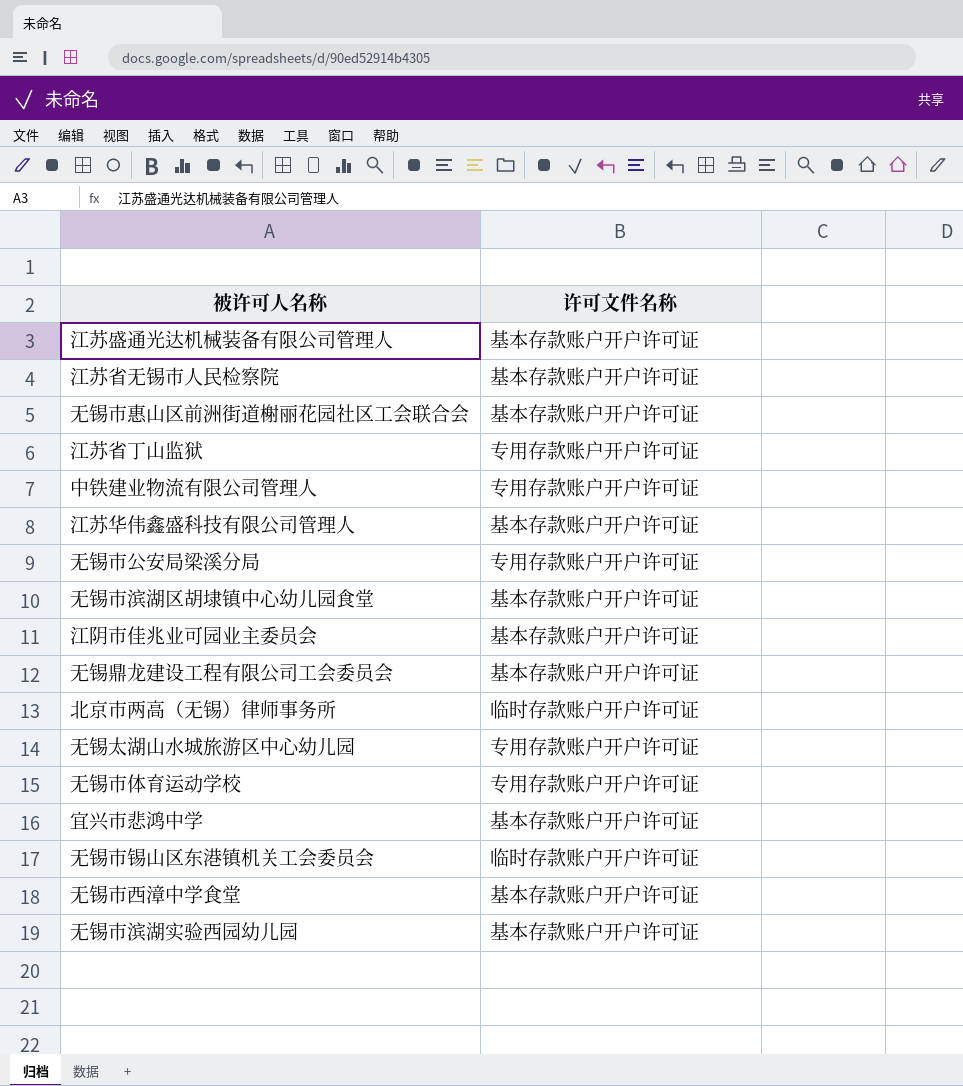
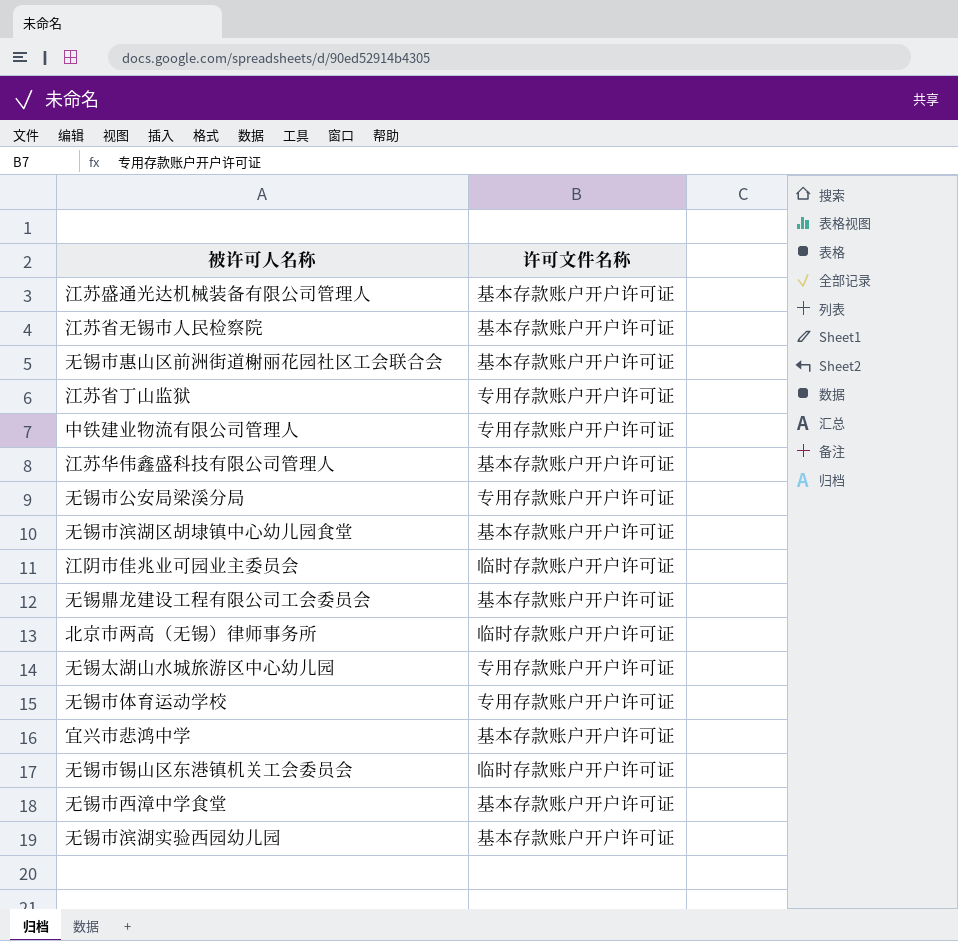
江阴市佳兆业可园业主委员会 | 许可文件名称: 基本存款账户开户许可证 -> 临时存款账户开户许可证

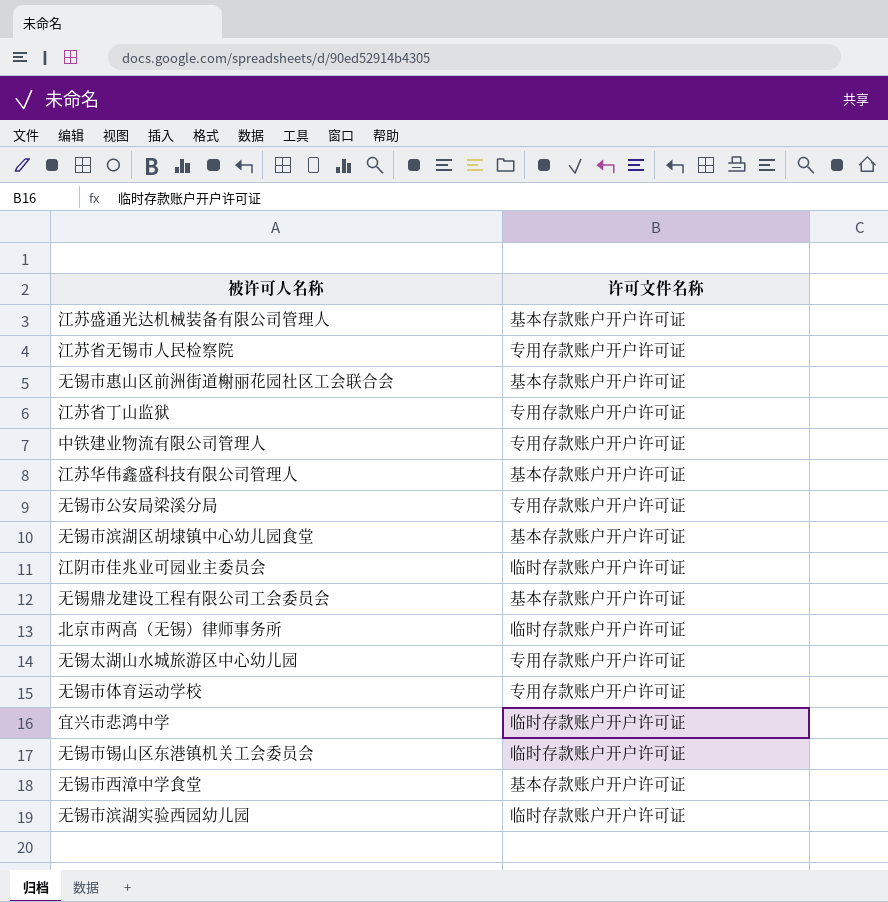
江苏省无锡市人民检察院 | 许可文件名称: 基本存款账户开户许可证 -> 专用存款账户开户许可证
宜兴市悲鸿中学 | 许可文件名称: 基本存款账户开户许可证 -> 临时存款账户开户许可证
无锡市滨湖实验西园幼儿园 | 许可文件名称: 基本存款账户开户许可证 -> 临时存款账户开户许可证

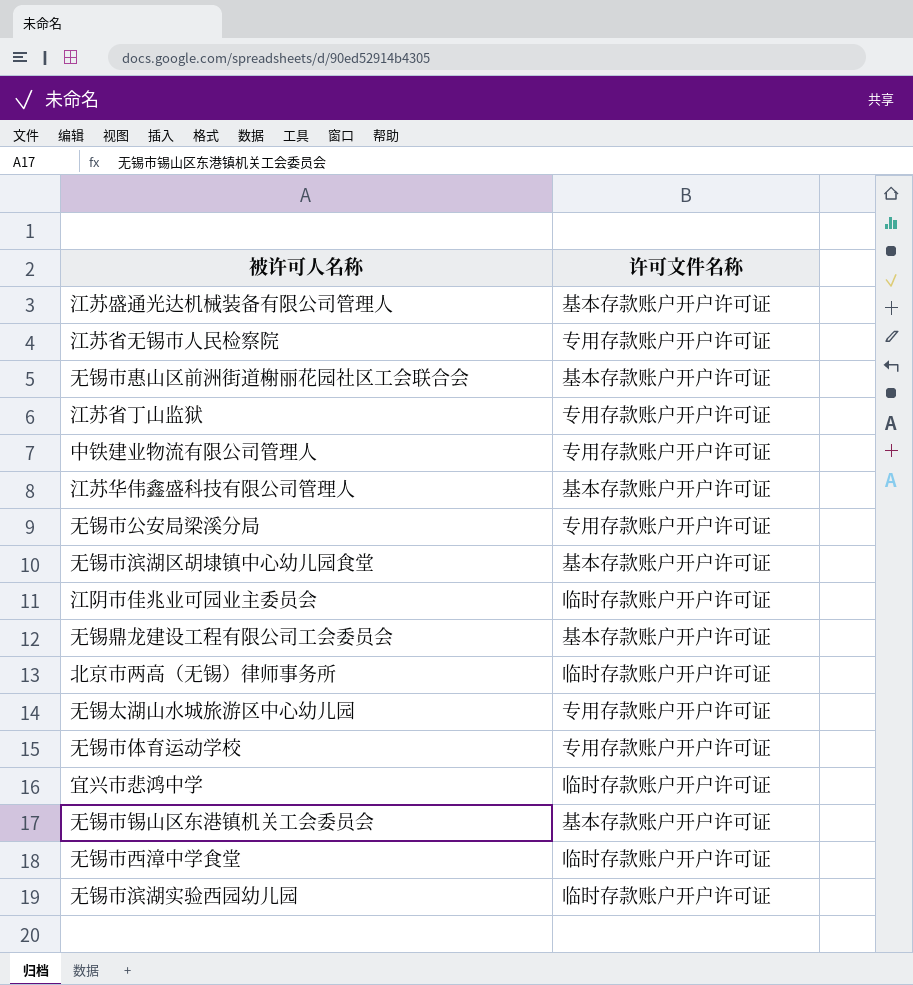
无锡市锡山区东港镇机关工会委员会 | 许可文件名称: 临时存款账户开户许可证 -> 基本存款账户开户许可证
无锡市西漳中学食堂 | 许可文件名称: 基本存款账户开户许可证 -> 临时存款账户开户许可证

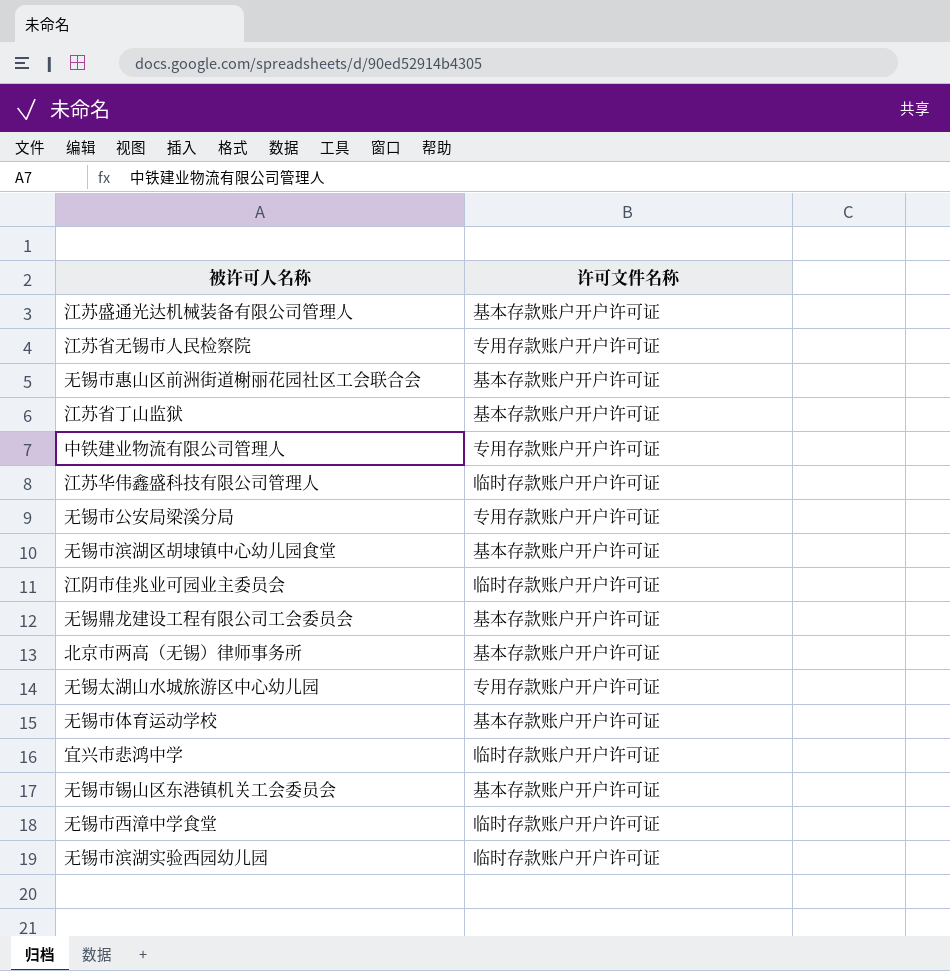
江苏省丁山监狱 | 许可文件名称: 专用存款账户开户许可证 -> 基本存款账户开户许可证
江苏华伟鑫盛科技有限公司管理人 | 许可文件名称: 基本存款账户开户许可证 -> 临时存款账户开户许可证
北京市两高（无锡）律师事务所 | 许可文件名称: 临时存款账户开户许可证 -> 基本存款账户开户许可证
无锡市体育运动学校 | 许可文件名称: 专用存款账户开户许可证 -> 基本存款账户开户许可证

